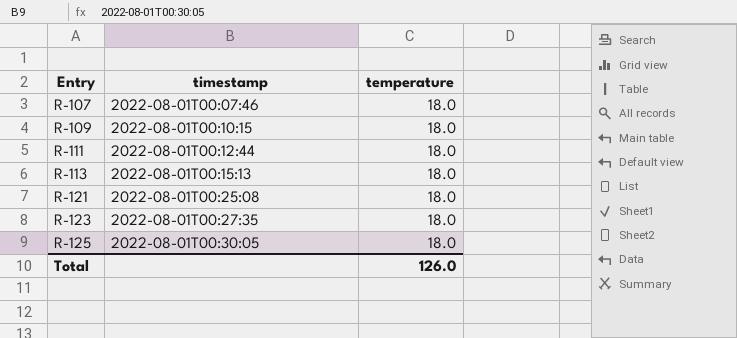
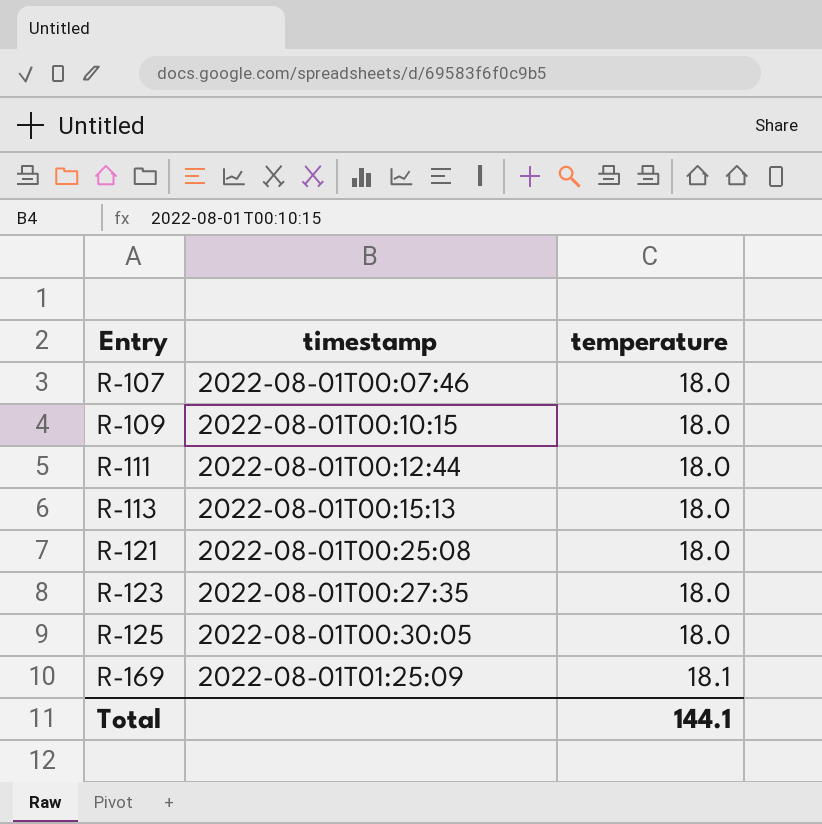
row R-169: none -> 2022-08-01T01:25:09 | 18.1
Total | temperature: 126.0 -> 144.1

